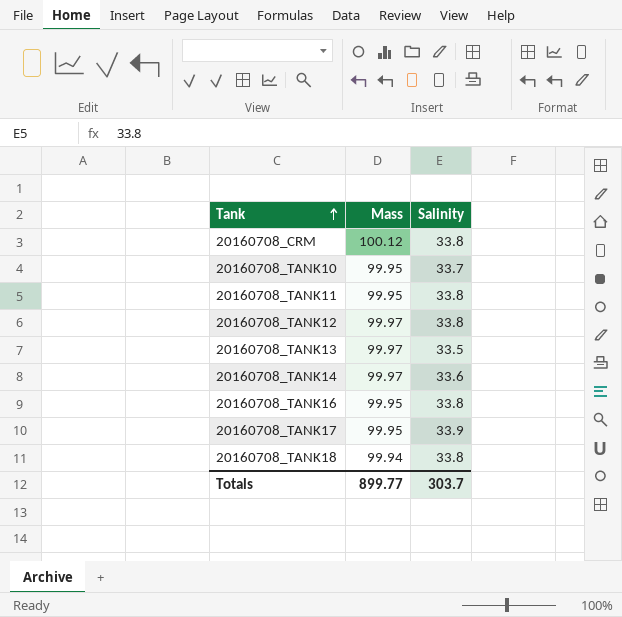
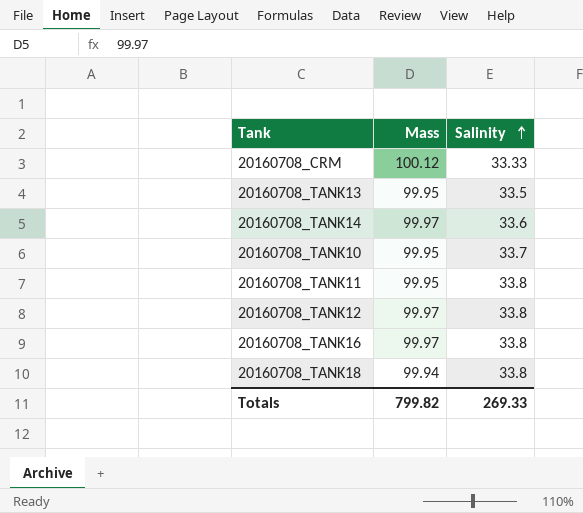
row order: Tank ascending -> Salinity ascending
row 20160708_TANK17: 99.95 | 33.9 -> none
20160708_CRM | Salinity: 33.8 -> 33.33
20160708_TANK13 | Mass: 99.97 -> 99.95
20160708_TANK16 | Mass: 99.95 -> 99.97
Totals | Mass: 899.77 -> 799.82
Totals | Salinity: 303.7 -> 269.33

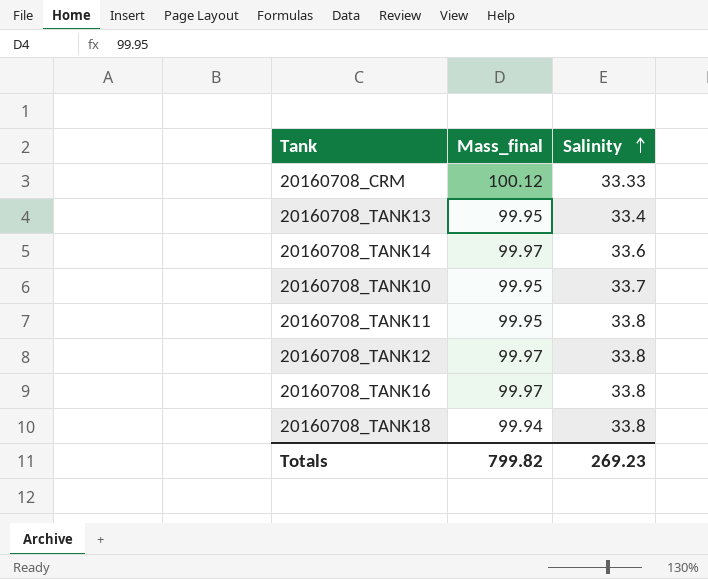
column name: Mass -> Mass_final
20160708_TANK13 | Salinity: 33.5 -> 33.4
Totals | Salinity: 269.33 -> 269.23

